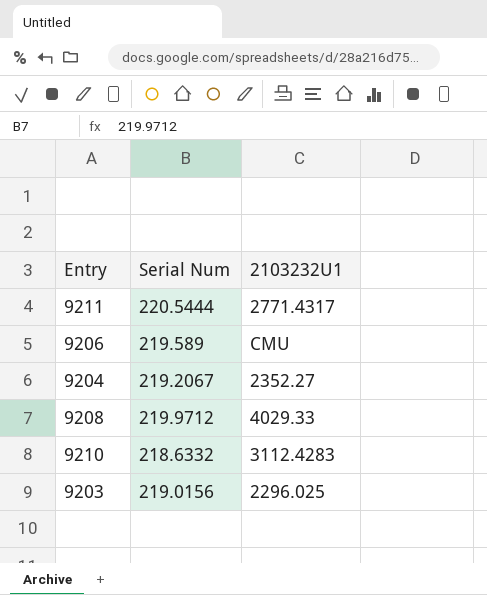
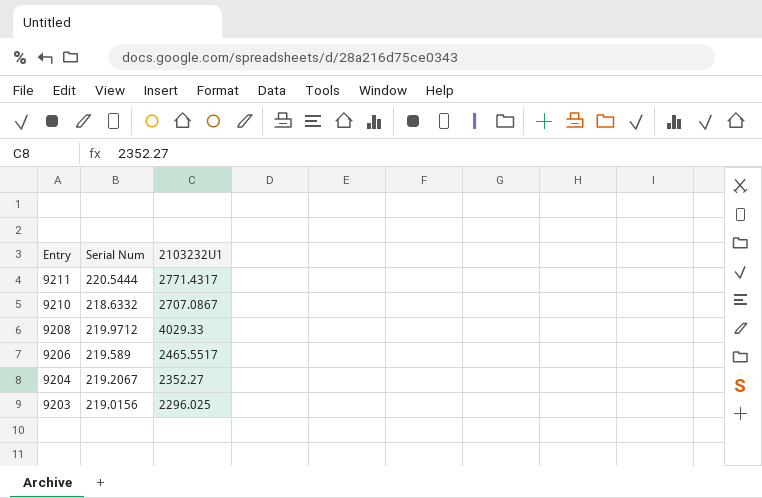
row order: none -> Entry descending
9210 | 2103232U1: 3112.4283 -> 2707.0867
9206 | 2103232U1: CMU -> 2465.5517

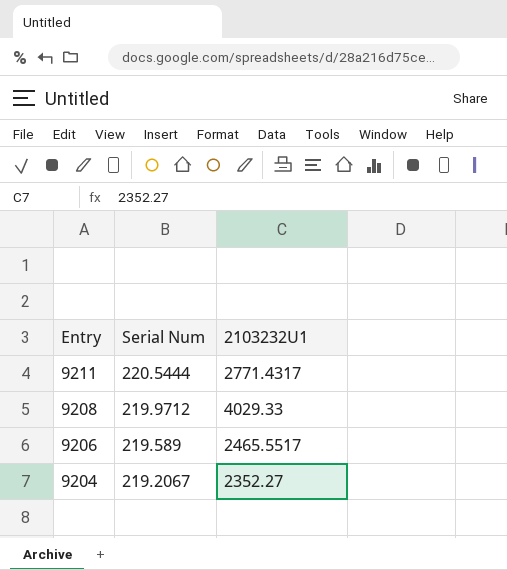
row 9210: 218.6332 | 2707.0867 -> none
row 9203: 219.0156 | 2296.025 -> none

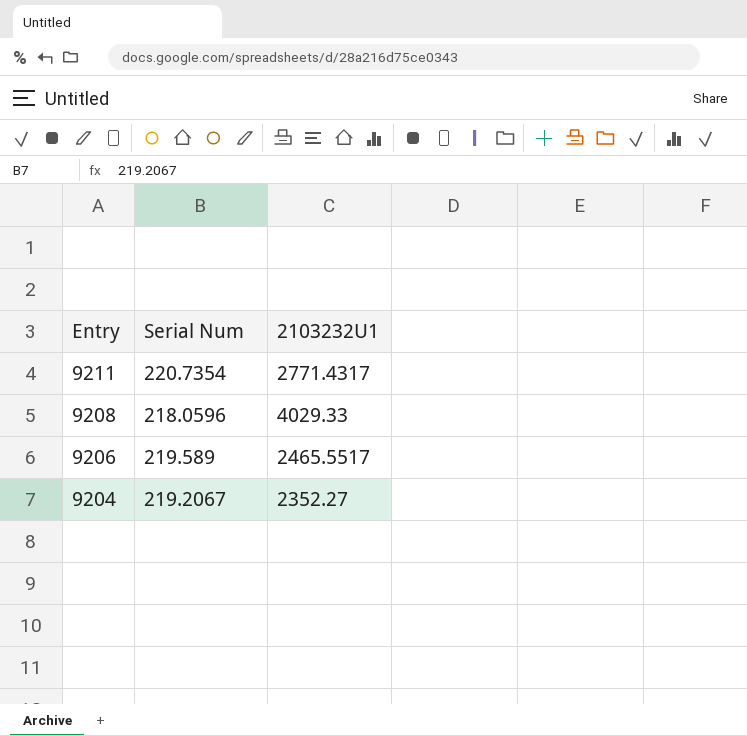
9211 | Serial Num: 220.5444 -> 220.7354
9208 | Serial Num: 219.9712 -> 218.0596

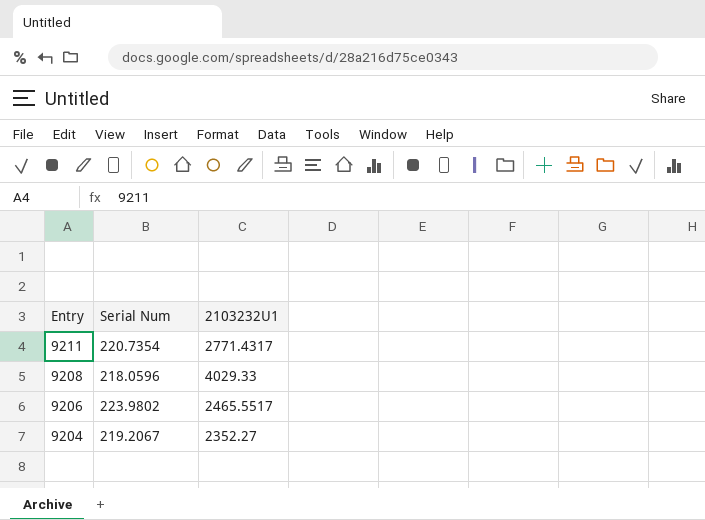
9206 | Serial Num: 219.589 -> 223.9802

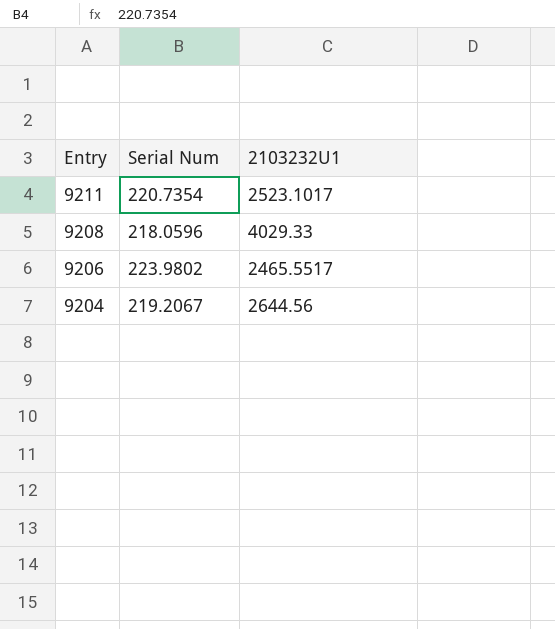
9211 | 2103232U1: 2771.4317 -> 2523.1017
9204 | 2103232U1: 2352.27 -> 2644.56

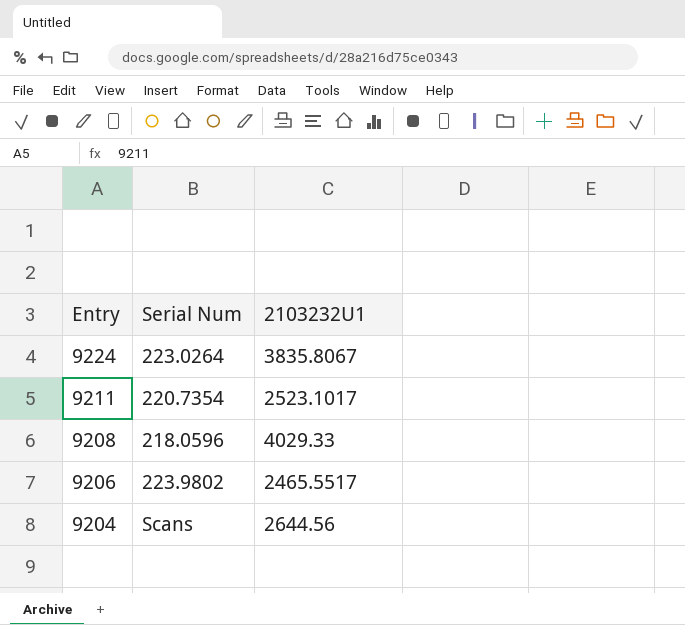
row 9224: none -> 223.0264 | 3835.8067
9204 | Serial Num: 219.2067 -> Scans

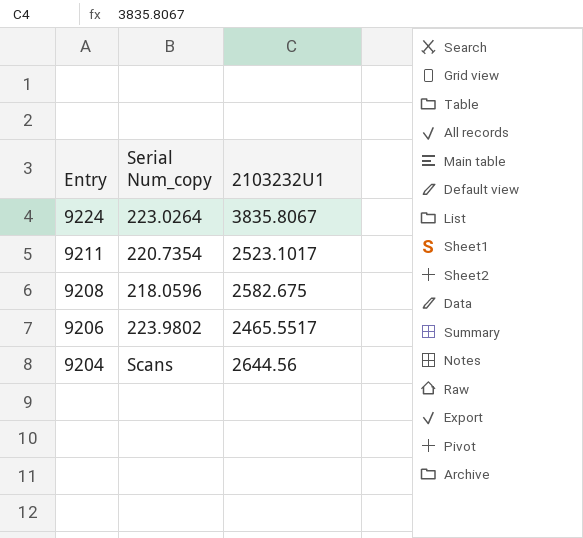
column name: Serial Num -> Serial Num_copy
9208 | 2103232U1: 4029.33 -> 2582.675

